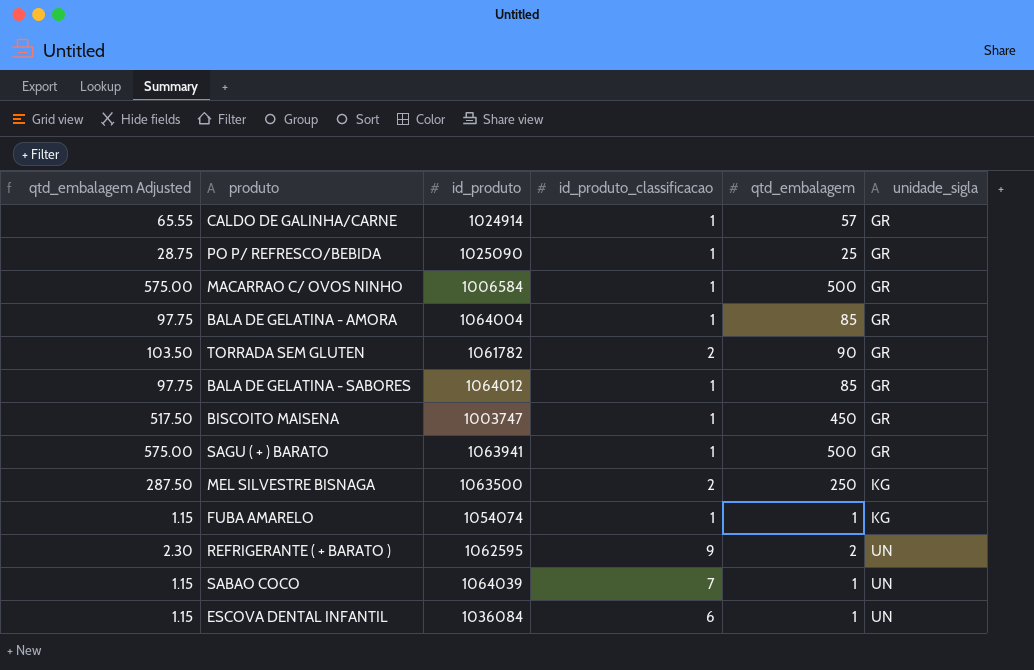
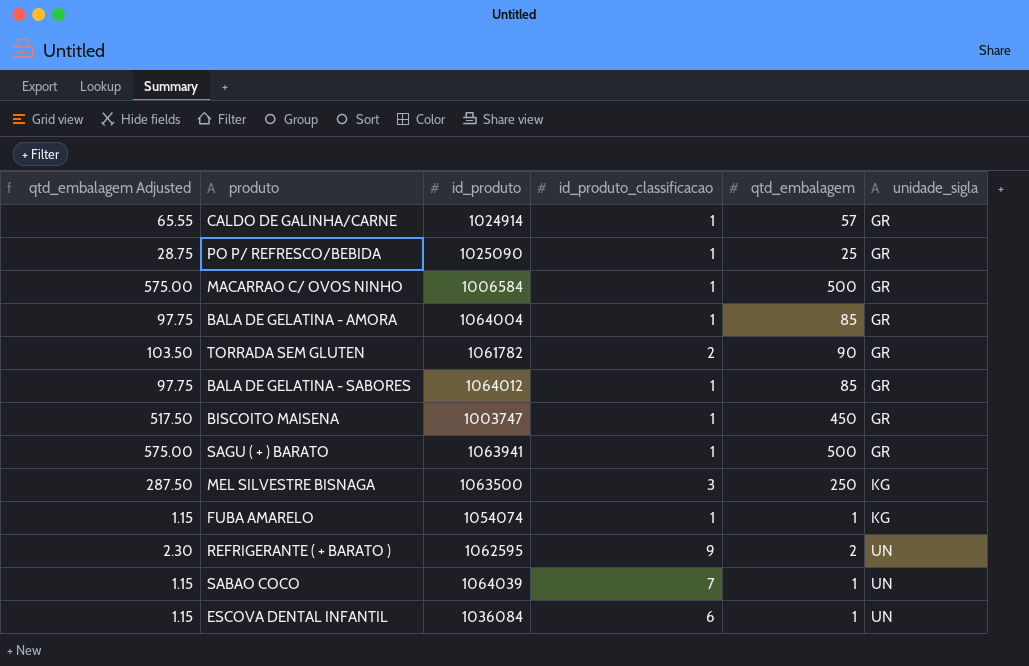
MEL SILVESTRE BISNAGA | id_produto_classificacao: 2 -> 3

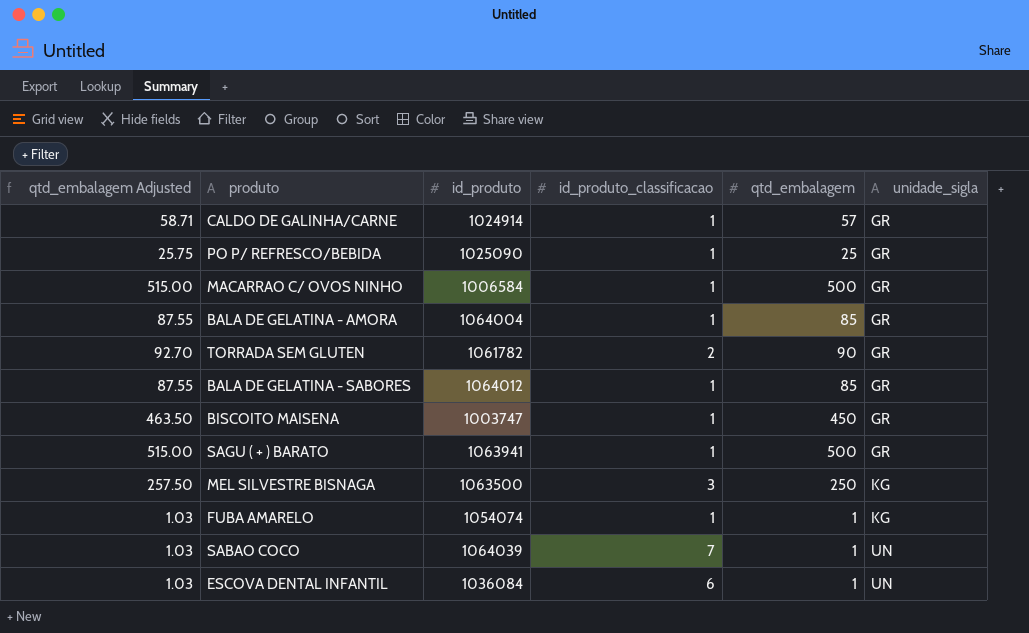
column qtd_embalagem Adjusted | formula: [qtd_embalagem] * 1.15 -> [qtd_embalagem] * 1.03
row REFRIGERANTE ( + BARATO ): 2.30 | 1062595 | 9 | 2 | UN -> none

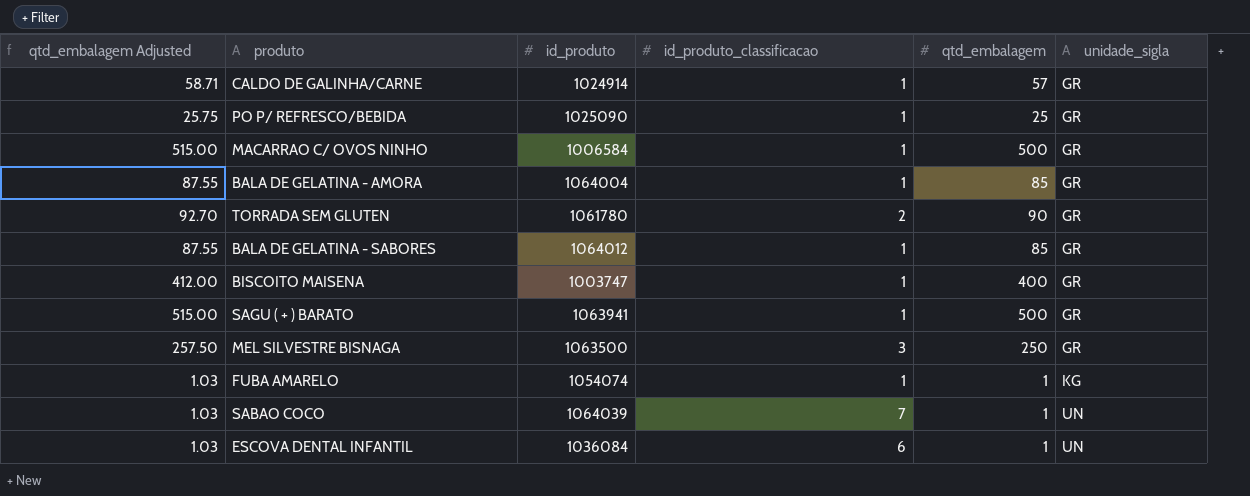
TORRADA SEM GLUTEN | id_produto: 1061782 -> 1061780
BISCOITO MAISENA | qtd_embalagem Adjusted: 463.50 -> 412.00
BISCOITO MAISENA | qtd_embalagem: 450 -> 400
MEL SILVESTRE BISNAGA | unidade_sigla: KG -> GR

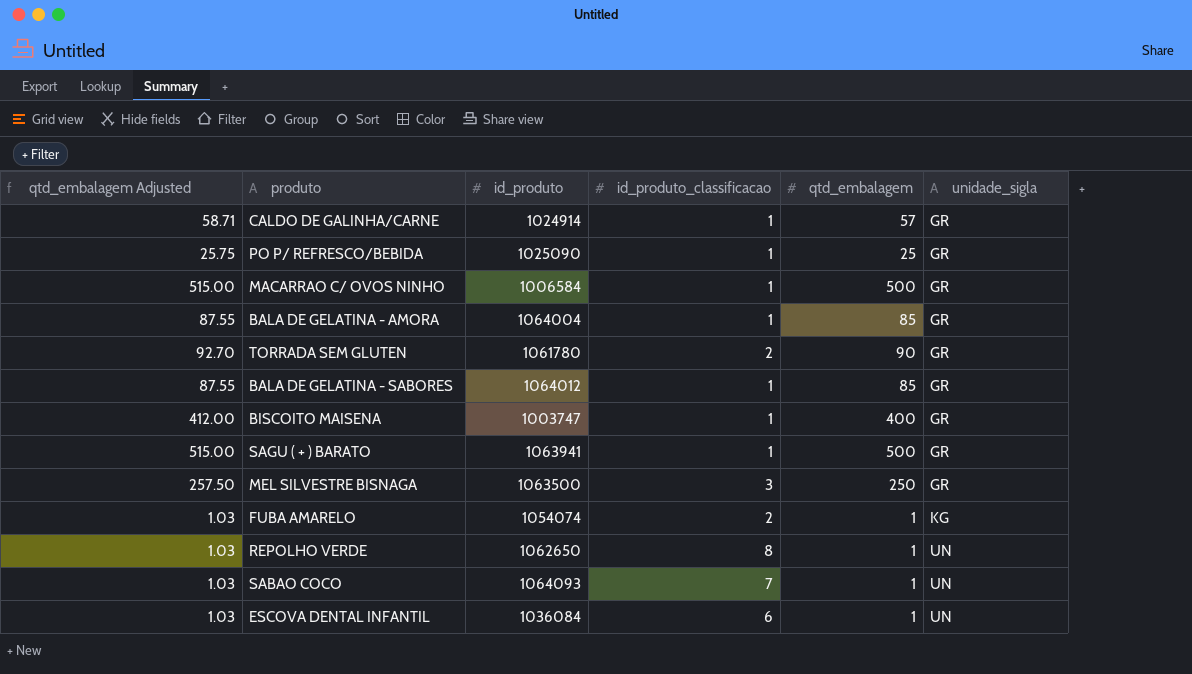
FUBA AMARELO | id_produto_classificacao: 1 -> 2
row REPOLHO VERDE: none -> 1.03 | 1062650 | 8 | 1 | UN
SABAO COCO | id_produto: 1064039 -> 1064093

